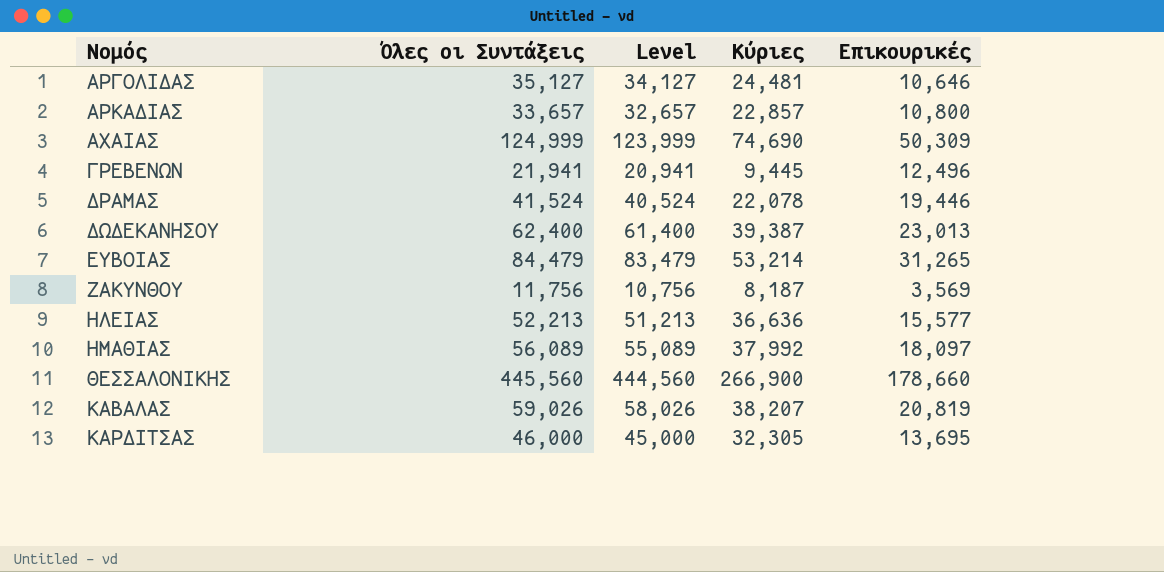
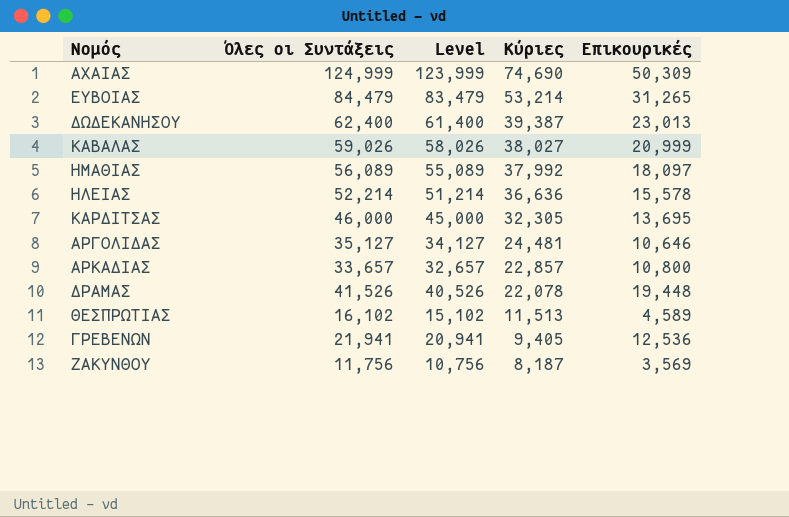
row order: Νομός ascending -> Κύριες descending
row ΘΕΣΣΑΛΟΝΙΚΗΣ: 445,560 | 444,560 | 266,900 | 178,660 -> none
ΚΑΒΑΛΑΣ | Κύριες: 38,207 -> 38,027
ΚΑΒΑΛΑΣ | Επικουρικές: 20,819 -> 20,999
ΗΛΕΙΑΣ | Όλες οι Συντάξεις: 52,213 -> 52,214
ΗΛΕΙΑΣ | Level: 51,213 -> 51,214
ΗΛΕΙΑΣ | Επικουρικές: 15,577 -> 15,578
ΔΡΑΜΑΣ | Όλες οι Συντάξεις: 41,524 -> 41,526
ΔΡΑΜΑΣ | Level: 40,524 -> 40,526
ΔΡΑΜΑΣ | Επικουρικές: 19,446 -> 19,448
row ΘΕΣΠΡΩΤΙΑΣ: none -> 16,102 | 15,102 | 11,513 | 4,589
ΓΡΕΒΕΝΩΝ | Κύριες: 9,445 -> 9,405
ΓΡΕΒΕΝΩΝ | Επικουρικές: 12,496 -> 12,536

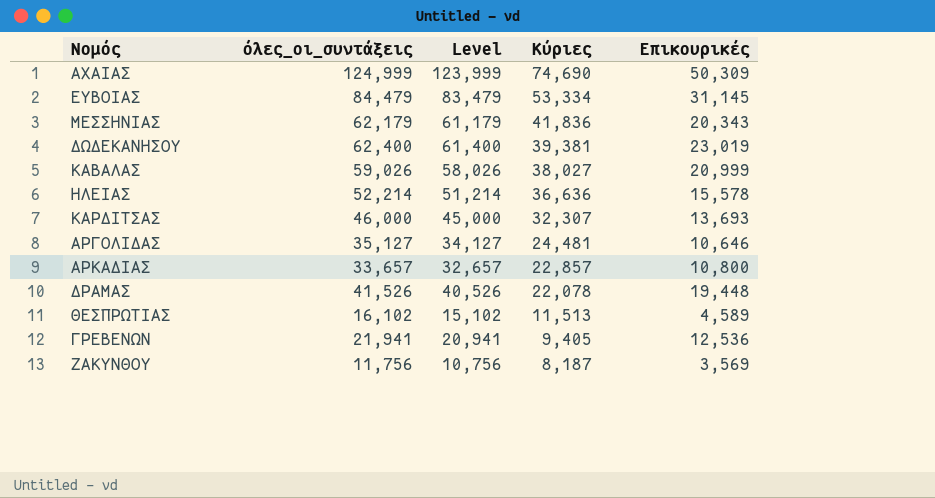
column name: Όλες οι Συντάξεις -> όλες_οι_συντάξεις
row ΗΜΑΘΙΑΣ: 56,089 | 55,089 | 37,992 | 18,097 -> none
ΕΥΒΟΙΑΣ | Κύριες: 53,214 -> 53,334
ΕΥΒΟΙΑΣ | Επικουρικές: 31,265 -> 31,145
row ΜΕΣΣΗΝΙΑΣ: none -> 62,179 | 61,179 | 41,836 | 20,343
ΔΩΔΕΚΑΝΗΣΟΥ | Κύριες: 39,387 -> 39,381
ΔΩΔΕΚΑΝΗΣΟΥ | Επικουρικές: 23,013 -> 23,019
ΚΑΡΔΙΤΣΑΣ | Κύριες: 32,305 -> 32,307
ΚΑΡΔΙΤΣΑΣ | Επικουρικές: 13,695 -> 13,693

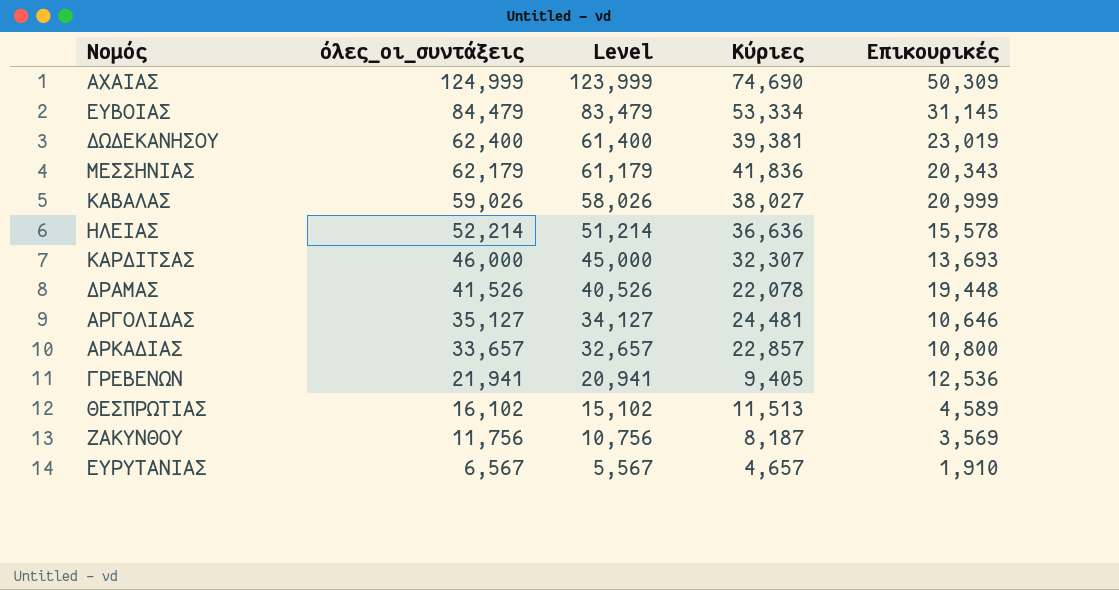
row order: Κύριες descending -> όλες_οι_συντάξεις descending
row ΕΥΡΥΤΑΝΙΑΣ: none -> 6,567 | 5,567 | 4,657 | 1,910

